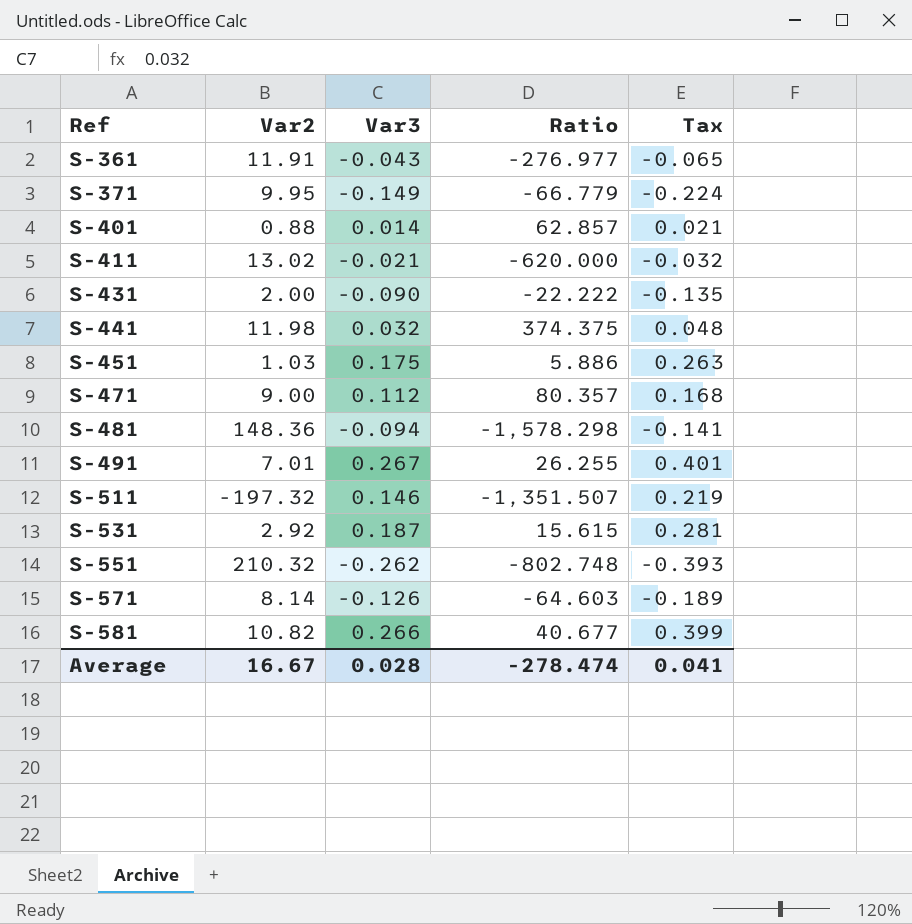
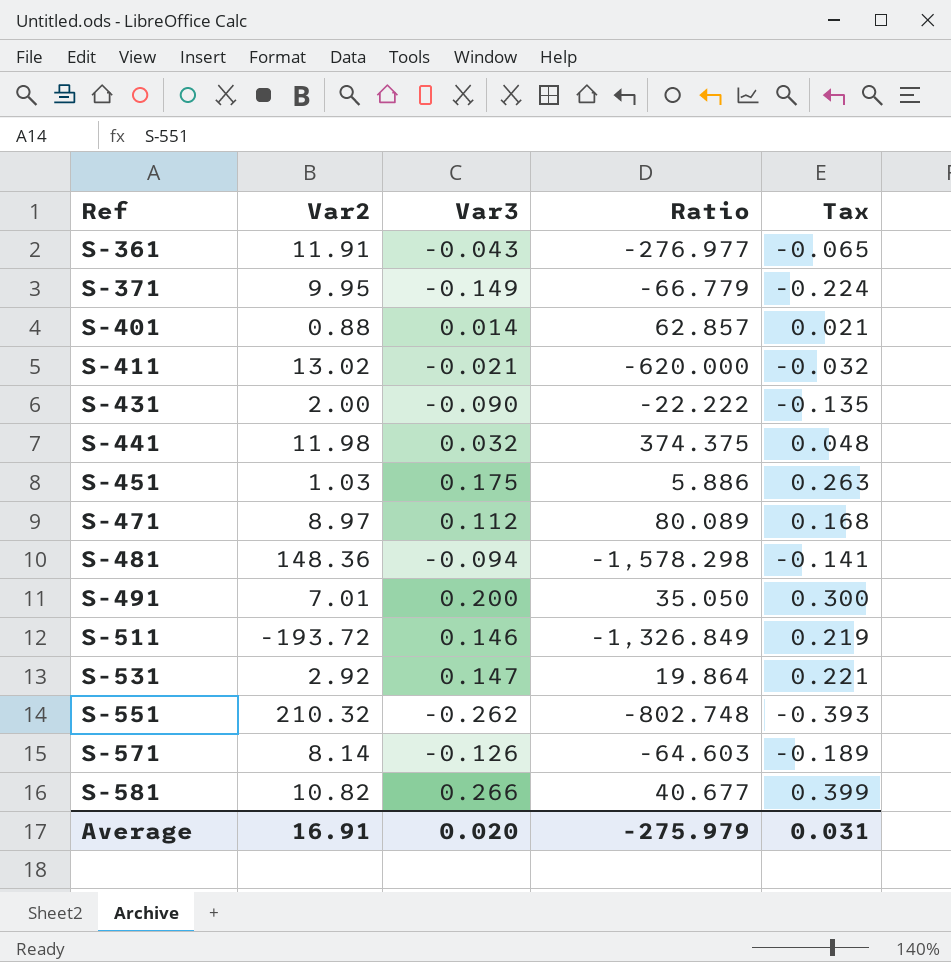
S-471 | Var2: 9.00 -> 8.97
S-471 | Ratio: 80.357 -> 80.089
S-491 | Var3: 0.267 -> 0.200
S-491 | Ratio: 26.255 -> 35.050
S-491 | Tax: 0.401 -> 0.300
S-511 | Var2: -197.32 -> -193.72
S-511 | Ratio: -1,351.507 -> -1,326.849
S-531 | Var3: 0.187 -> 0.147
S-531 | Ratio: 15.615 -> 19.864
S-531 | Tax: 0.281 -> 0.221
Average | Var2: 16.67 -> 16.91
Average | Var3: 0.028 -> 0.020
Average | Ratio: -278.474 -> -275.979
Average | Tax: 0.041 -> 0.031

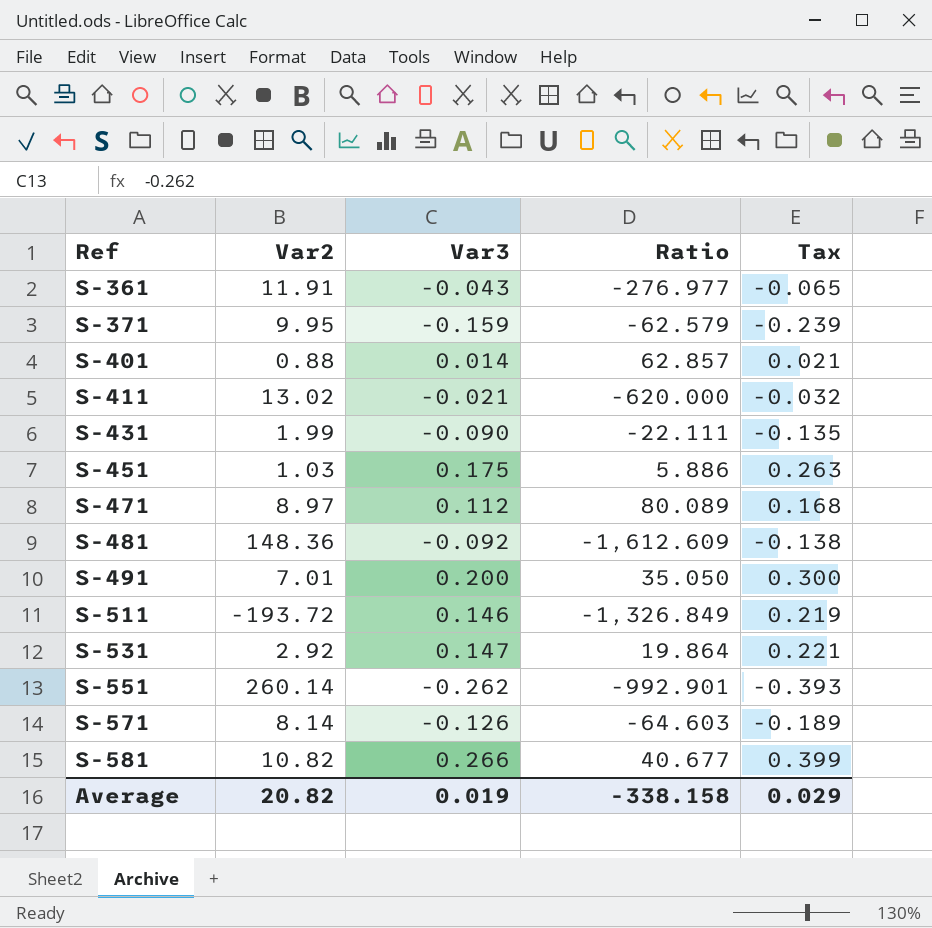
row S-441: 11.98 | 0.032 | 374.375 | 0.048 -> none
S-371 | Var3: -0.149 -> -0.159
S-371 | Ratio: -66.779 -> -62.579
S-371 | Tax: -0.224 -> -0.239
S-431 | Var2: 2.00 -> 1.99
S-431 | Ratio: -22.222 -> -22.111
S-481 | Var3: -0.094 -> -0.092
S-481 | Ratio: -1,578.298 -> -1,612.609
S-481 | Tax: -0.141 -> -0.138
S-551 | Var2: 210.32 -> 260.14
S-551 | Ratio: -802.748 -> -992.901
Average | Var2: 16.91 -> 20.82
Average | Var3: 0.020 -> 0.019
Average | Ratio: -275.979 -> -338.158
Average | Tax: 0.031 -> 0.029

